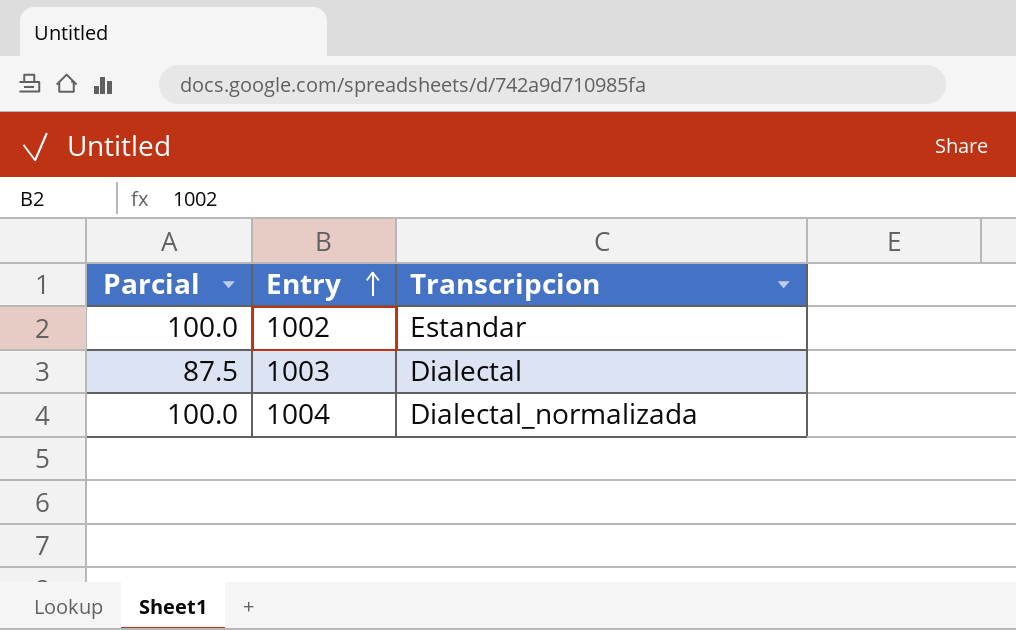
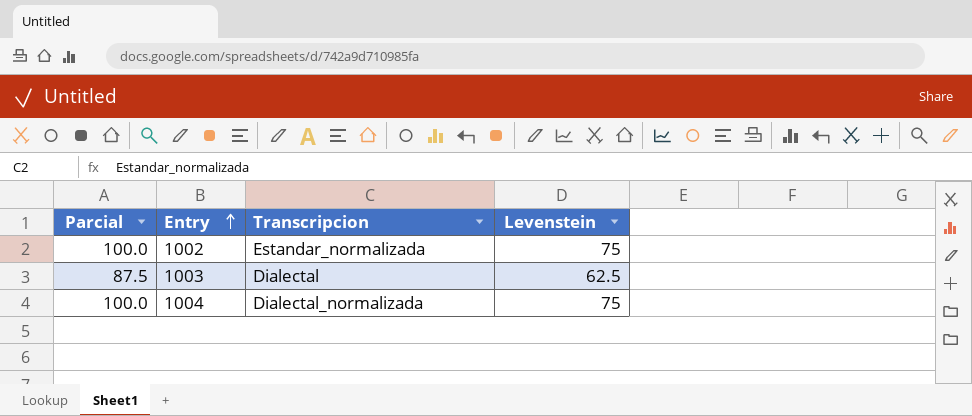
column Levenstein | position: none -> 4
1002 | Transcripcion: Estandar -> Estandar_normalizada

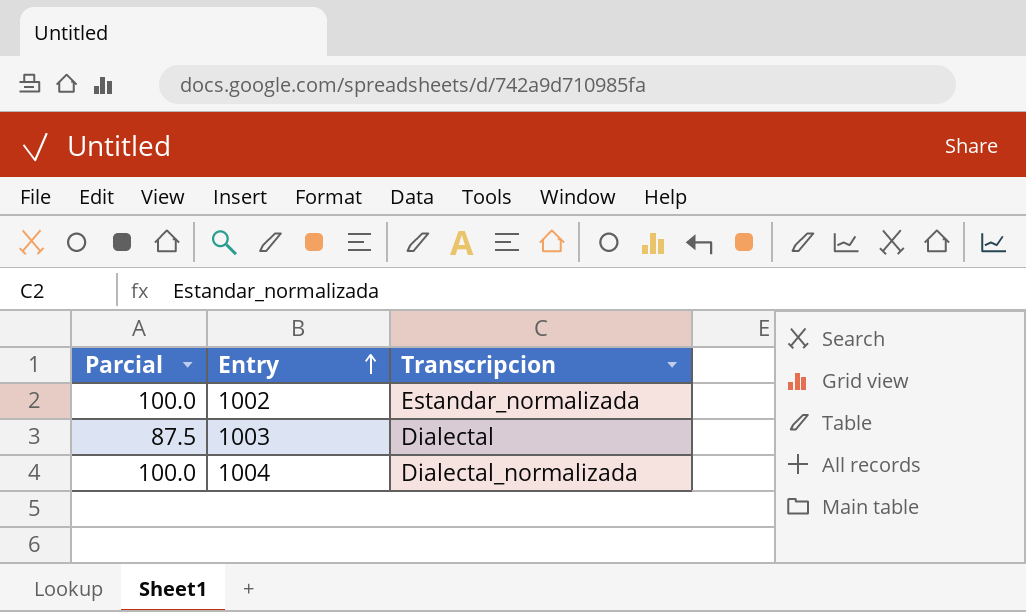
column Levenstein | position: 4 -> none

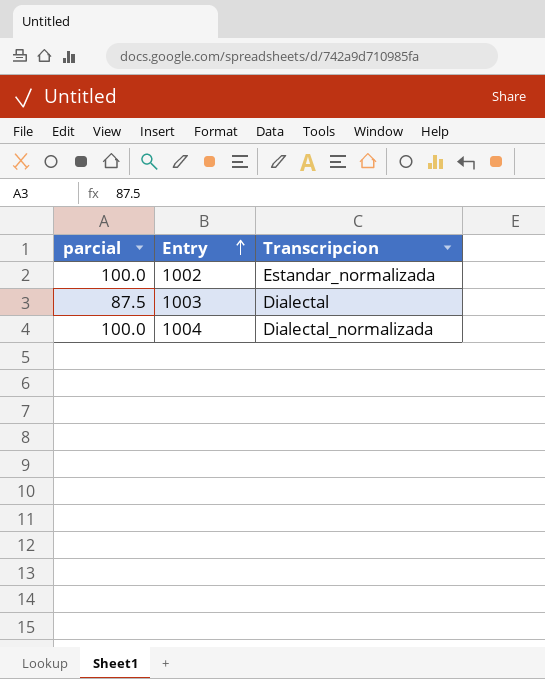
column name: Parcial -> parcial

